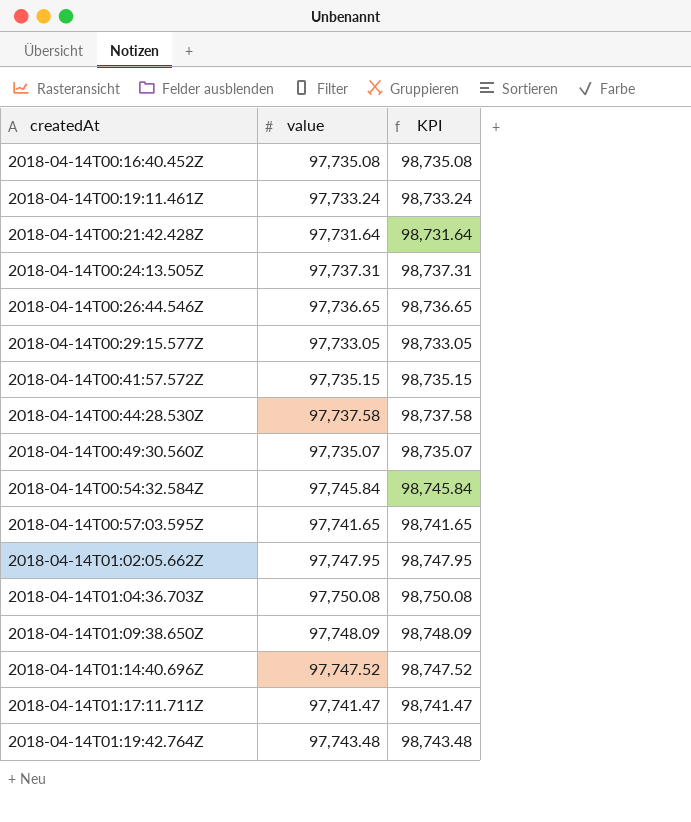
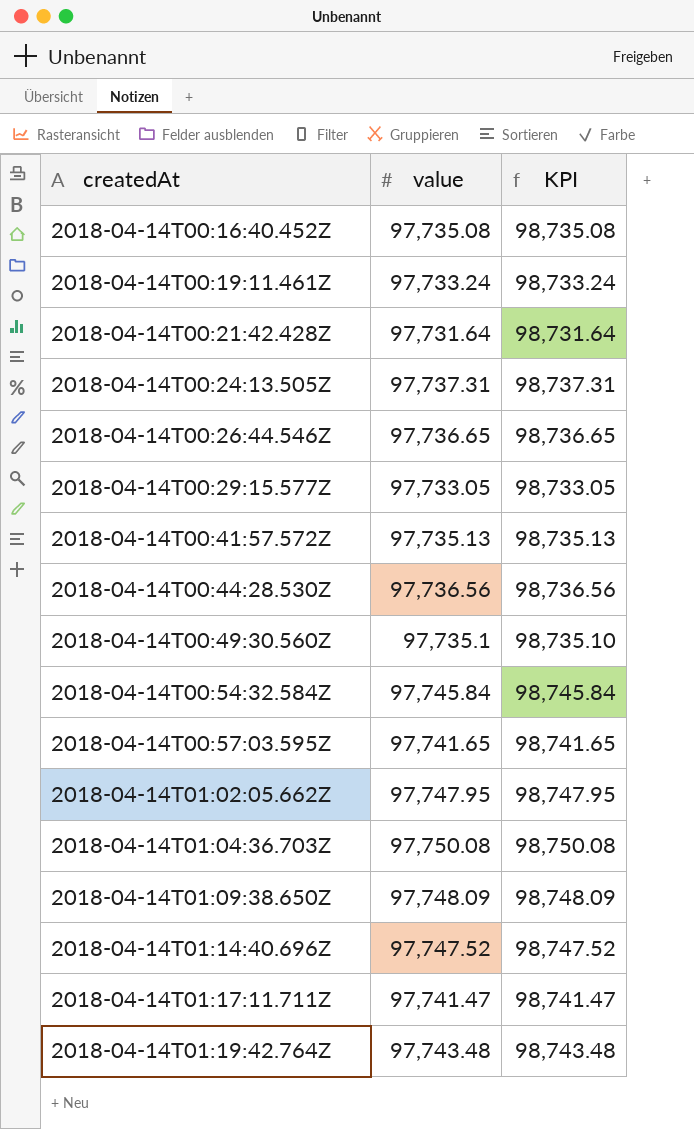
2018-04-14T00:41:57.572Z | value: 97,735.15 -> 97,735.13
2018-04-14T00:41:57.572Z | KPI: 98,735.15 -> 98,735.13
2018-04-14T00:44:28.530Z | value: 97,737.58 -> 97,736.56
2018-04-14T00:44:28.530Z | KPI: 98,737.58 -> 98,736.56
2018-04-14T00:49:30.560Z | value: 97,735.07 -> 97,735.1
2018-04-14T00:49:30.560Z | KPI: 98,735.07 -> 98,735.10

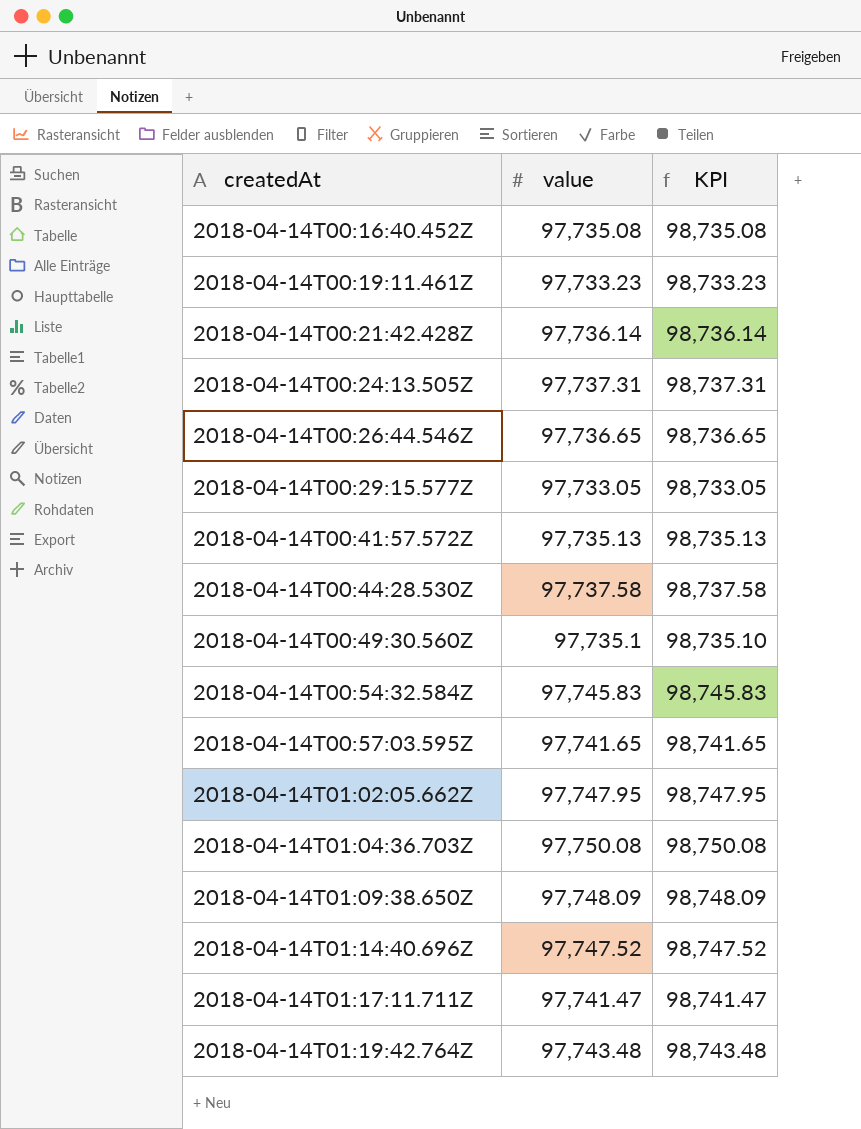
2018-04-14T00:19:11.461Z | value: 97,733.24 -> 97,733.23
2018-04-14T00:19:11.461Z | KPI: 98,733.24 -> 98,733.23
2018-04-14T00:21:42.428Z | value: 97,731.64 -> 97,736.14
2018-04-14T00:21:42.428Z | KPI: 98,731.64 -> 98,736.14
2018-04-14T00:44:28.530Z | value: 97,736.56 -> 97,737.58
2018-04-14T00:44:28.530Z | KPI: 98,736.56 -> 98,737.58
2018-04-14T00:54:32.584Z | value: 97,745.84 -> 97,745.83
2018-04-14T00:54:32.584Z | KPI: 98,745.84 -> 98,745.83

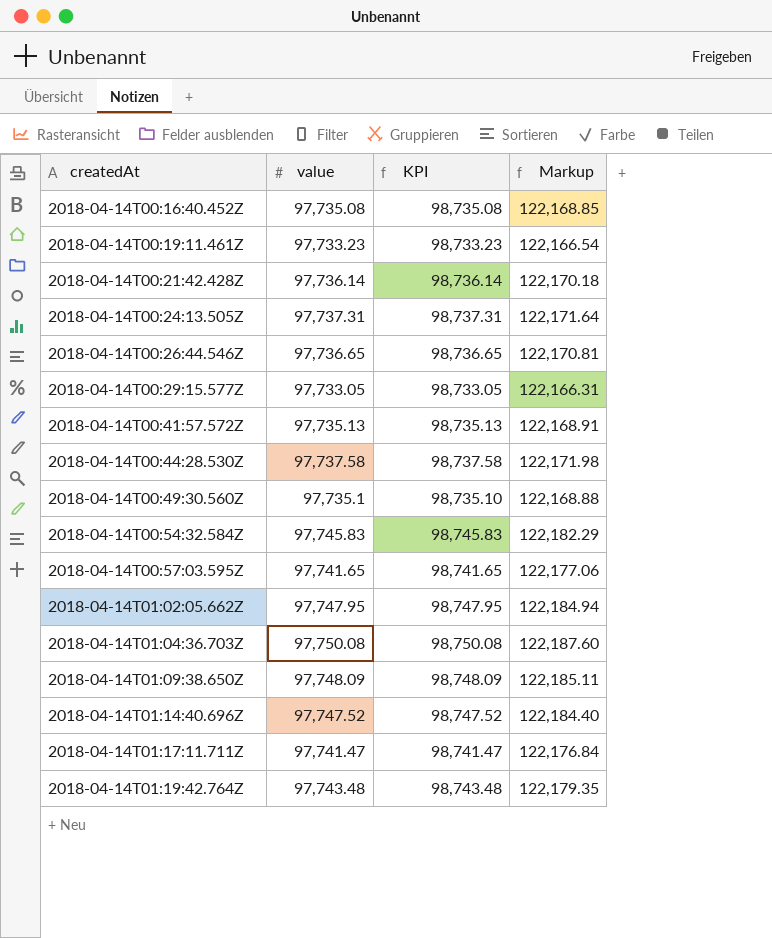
column Markup | formula: none -> [value] * 1.25

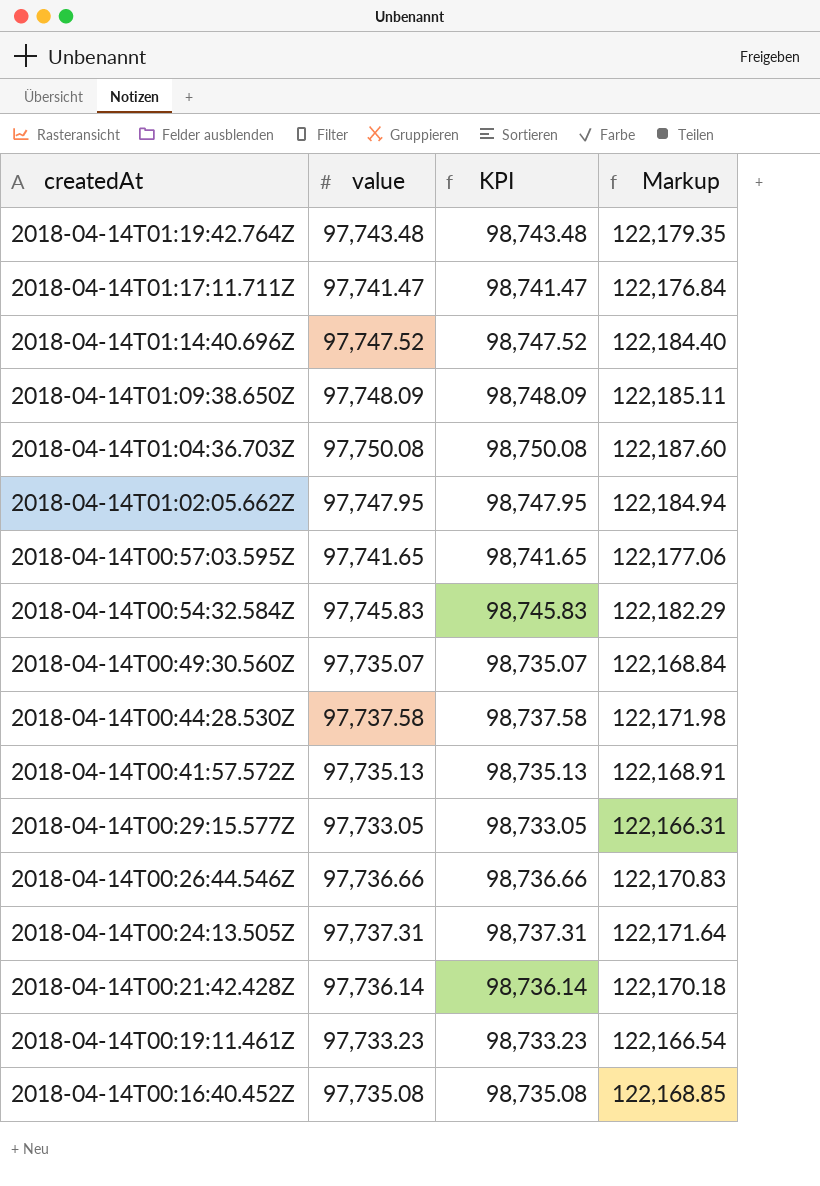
row order: createdAt ascending -> createdAt descending
2018-04-14T00:49:30.560Z | value: 97,735.1 -> 97,735.07
2018-04-14T00:49:30.560Z | KPI: 98,735.10 -> 98,735.07
2018-04-14T00:49:30.560Z | Markup: 122,168.88 -> 122,168.84
2018-04-14T00:26:44.546Z | value: 97,736.65 -> 97,736.66
2018-04-14T00:26:44.546Z | KPI: 98,736.65 -> 98,736.66
2018-04-14T00:26:44.546Z | Markup: 122,170.81 -> 122,170.83

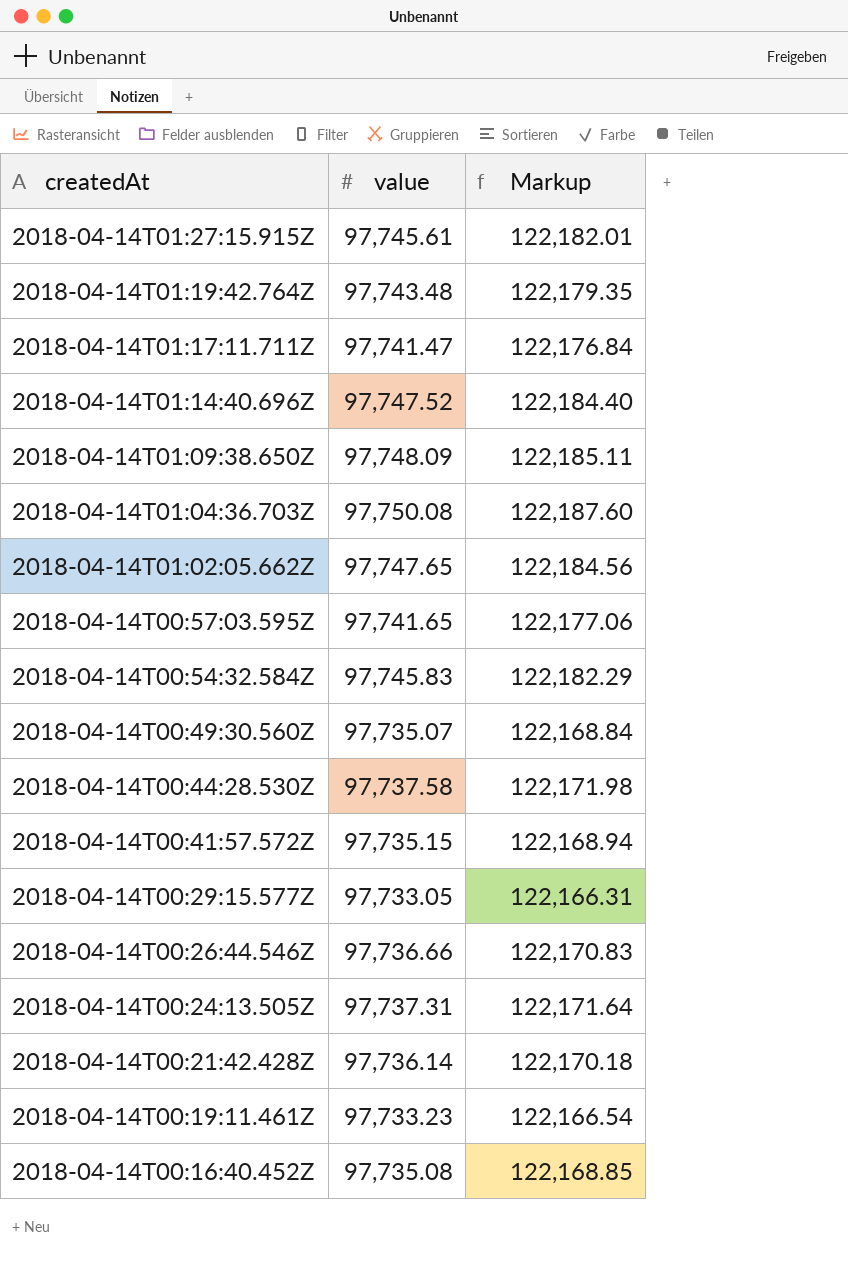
column KPI | formula: [value] + 1000 -> none
row 2018-04-14T01:27:15.915Z: none -> 97,745.61 | 122,182.01
2018-04-14T01:02:05.662Z | value: 97,747.95 -> 97,747.65
2018-04-14T01:02:05.662Z | Markup: 122,184.94 -> 122,184.56
2018-04-14T00:41:57.572Z | value: 97,735.13 -> 97,735.15
2018-04-14T00:41:57.572Z | Markup: 122,168.91 -> 122,168.94

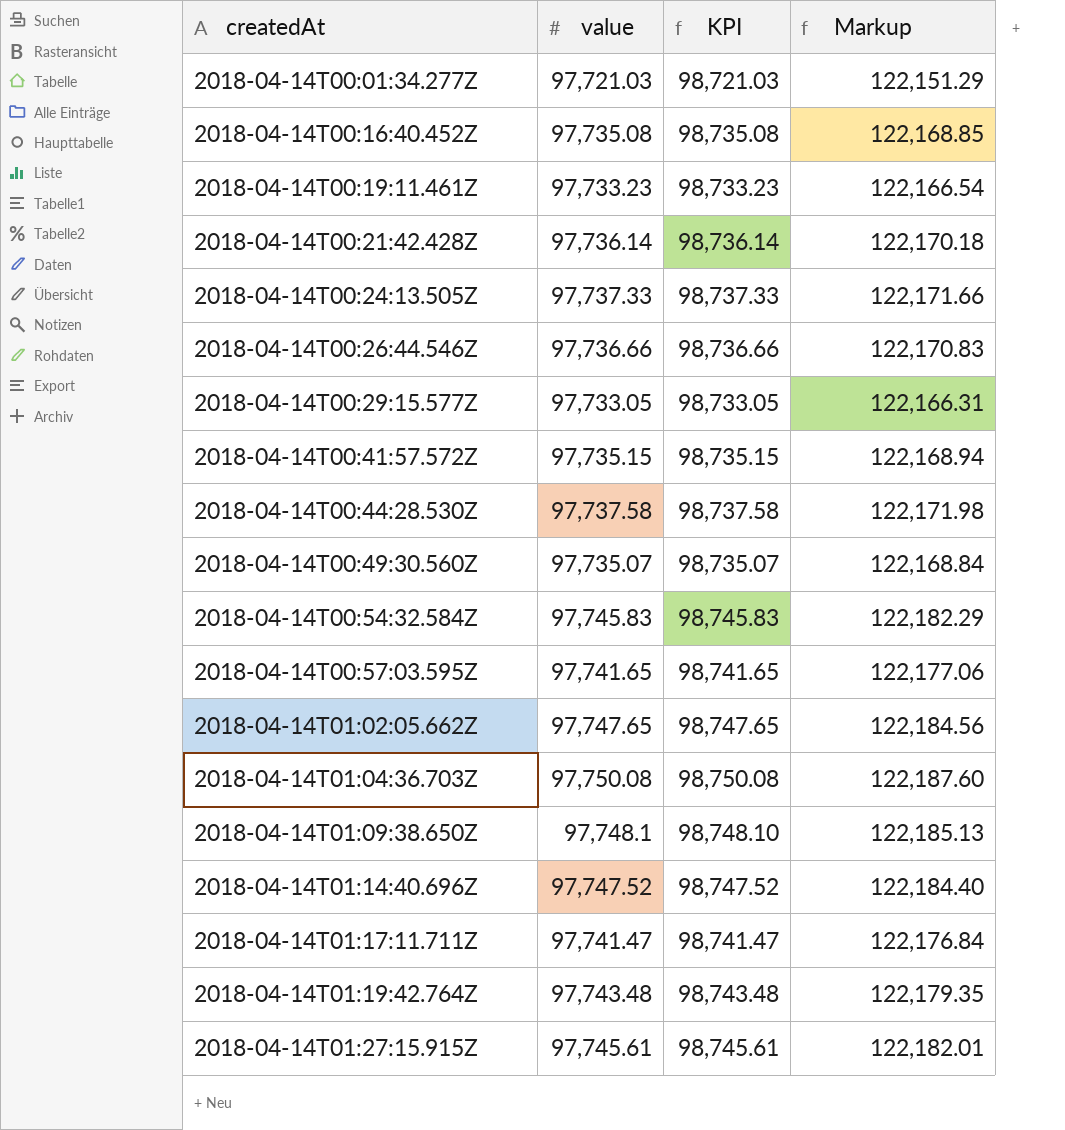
row order: createdAt descending -> createdAt ascending
column KPI | formula: none -> [value] + 1000
row 2018-04-14T00:01:34.277Z: none -> 97,721.03 | 98,721.03 | 122,151.29
2018-04-14T00:24:13.505Z | value: 97,737.31 -> 97,737.33
2018-04-14T00:24:13.505Z | Markup: 122,171.64 -> 122,171.66
2018-04-14T01:09:38.650Z | value: 97,748.09 -> 97,748.1
2018-04-14T01:09:38.650Z | Markup: 122,185.11 -> 122,185.13

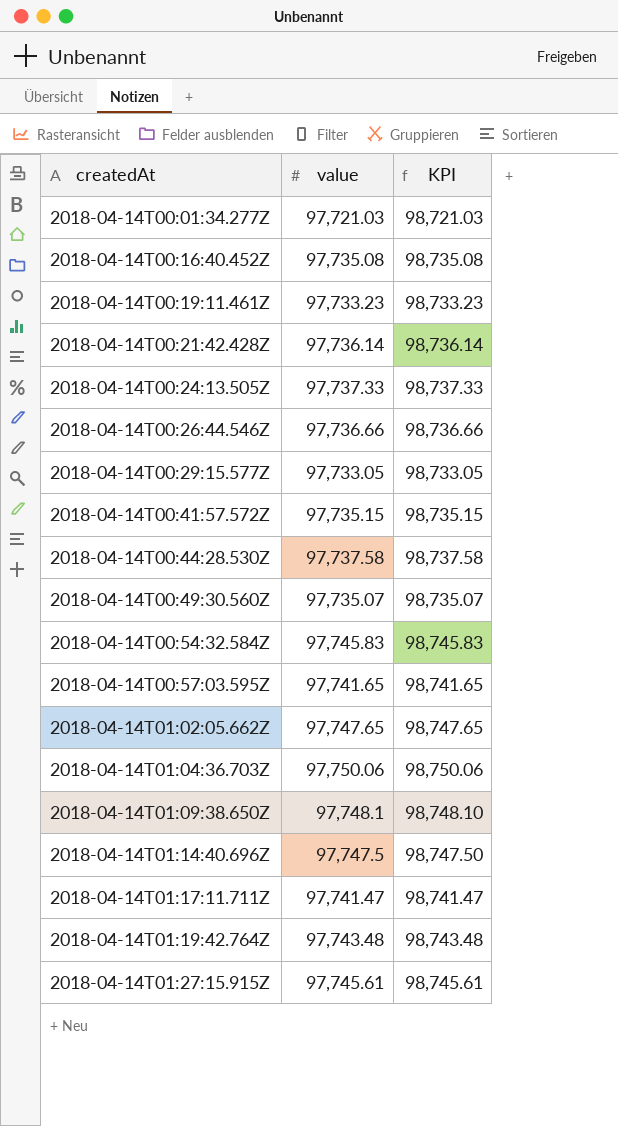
column Markup | formula: [value] * 1.25 -> none
2018-04-14T01:04:36.703Z | value: 97,750.08 -> 97,750.06
2018-04-14T01:04:36.703Z | KPI: 98,750.08 -> 98,750.06
2018-04-14T01:14:40.696Z | value: 97,747.52 -> 97,747.5
2018-04-14T01:14:40.696Z | KPI: 98,747.52 -> 98,747.50

